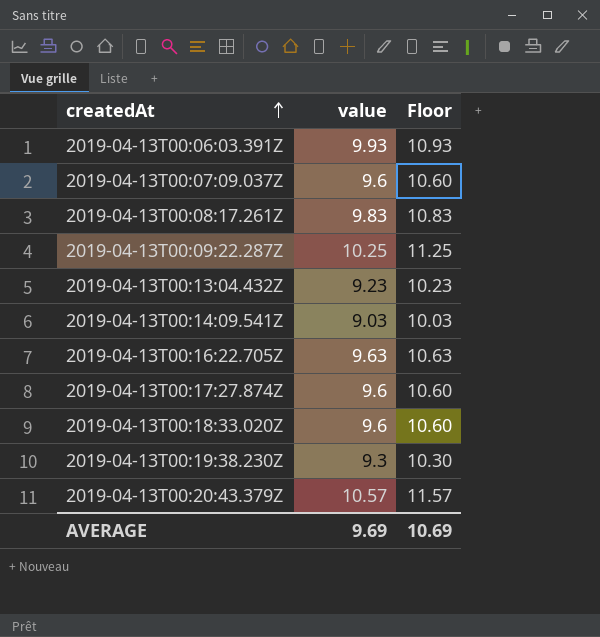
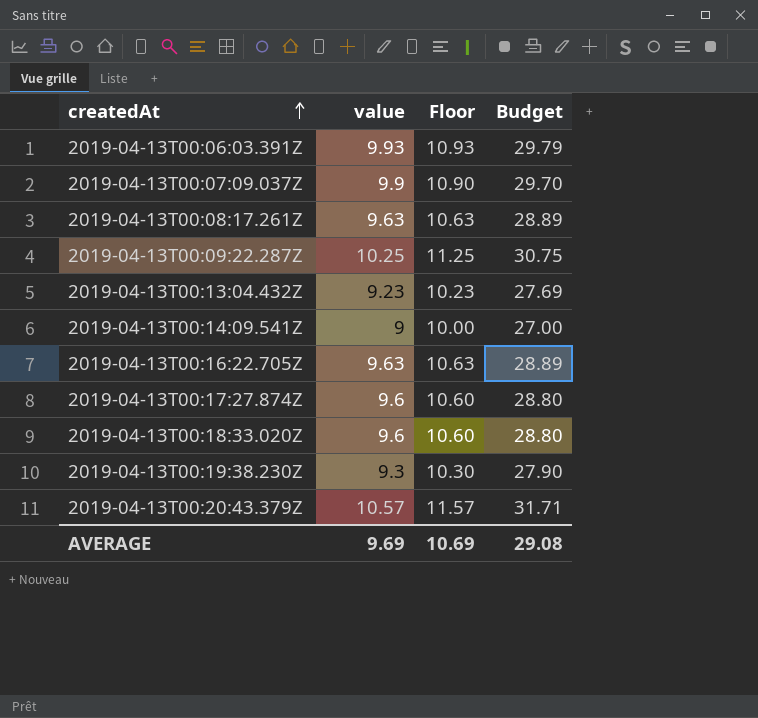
column Budget | formula: none -> [value] * 3
2019-04-13T00:07:09.037Z | value: 9.6 -> 9.9
2019-04-13T00:07:09.037Z | Floor: 10.60 -> 10.90
2019-04-13T00:08:17.261Z | value: 9.83 -> 9.63
2019-04-13T00:08:17.261Z | Floor: 10.83 -> 10.63
2019-04-13T00:14:09.541Z | value: 9.03 -> 9
2019-04-13T00:14:09.541Z | Floor: 10.03 -> 10.00

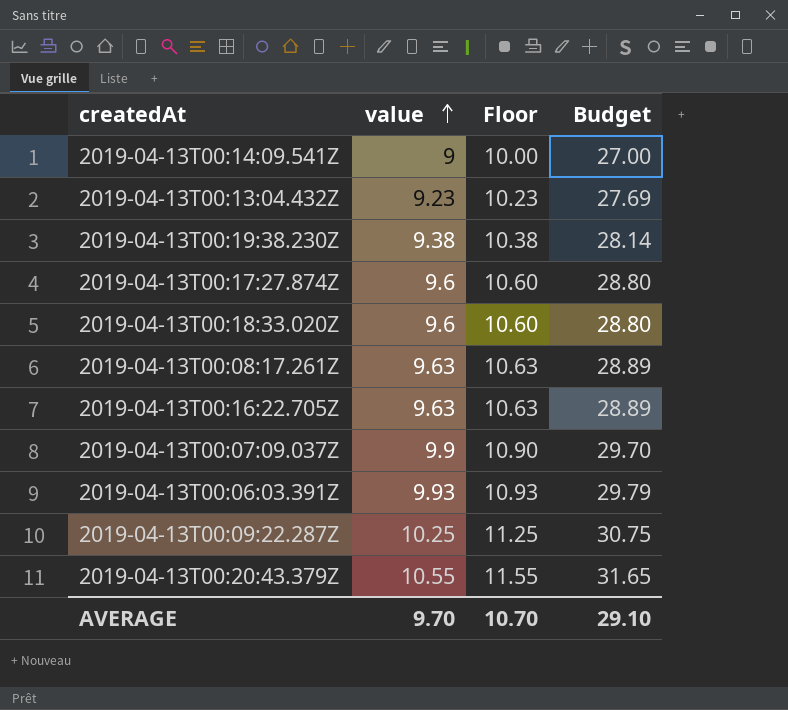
row order: createdAt ascending -> value ascending
2019-04-13T00:19:38.230Z | value: 9.3 -> 9.38
2019-04-13T00:19:38.230Z | Floor: 10.30 -> 10.38
2019-04-13T00:19:38.230Z | Budget: 27.90 -> 28.14
2019-04-13T00:20:43.379Z | value: 10.57 -> 10.55
2019-04-13T00:20:43.379Z | Floor: 11.57 -> 11.55
2019-04-13T00:20:43.379Z | Budget: 31.71 -> 31.65
AVERAGE | value: 9.69 -> 9.70
AVERAGE | Floor: 10.69 -> 10.70
AVERAGE | Budget: 29.08 -> 29.10

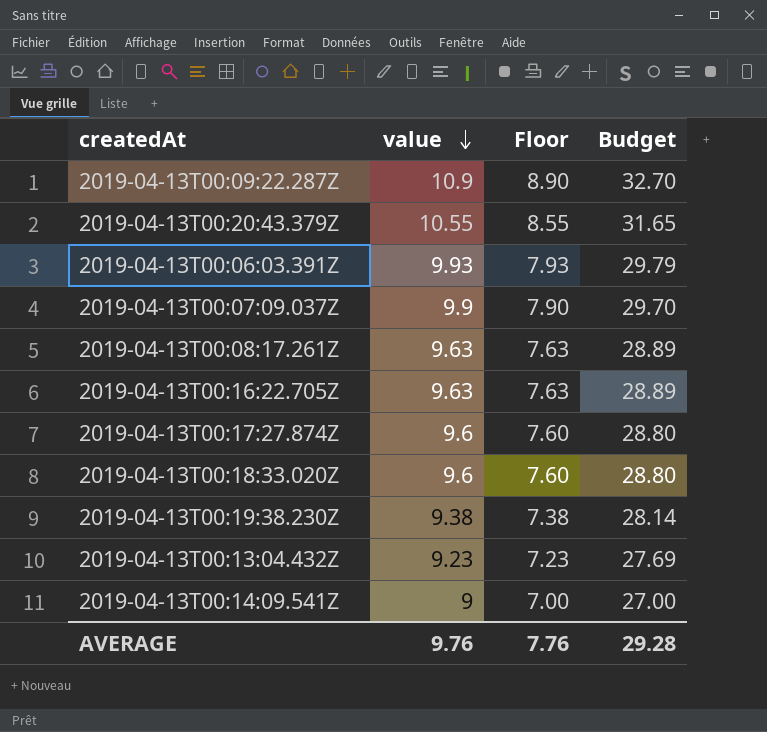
row order: value ascending -> value descending
column Floor | formula: [value] + 1 -> [value] - 2
2019-04-13T00:09:22.287Z | value: 10.25 -> 10.9
2019-04-13T00:09:22.287Z | Budget: 30.75 -> 32.70
AVERAGE | value: 9.70 -> 9.76
AVERAGE | Floor: 10.70 -> 7.76
AVERAGE | Budget: 29.10 -> 29.28

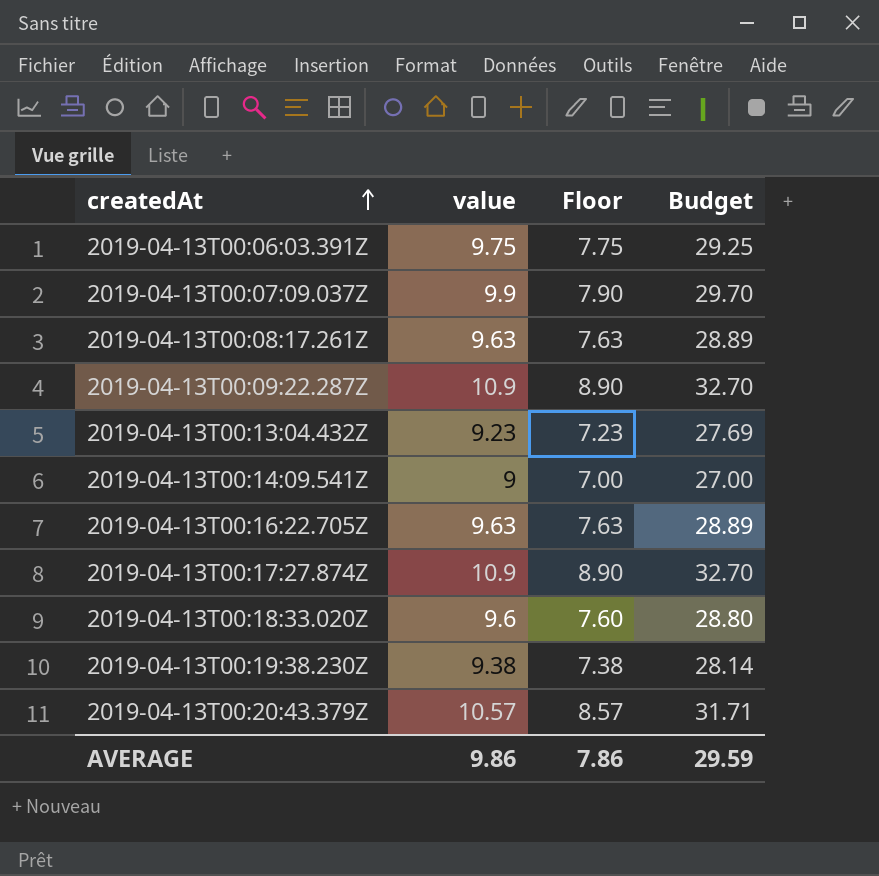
row order: value descending -> createdAt ascending
2019-04-13T00:06:03.391Z | value: 9.93 -> 9.75
2019-04-13T00:06:03.391Z | Floor: 7.93 -> 7.75
2019-04-13T00:06:03.391Z | Budget: 29.79 -> 29.25
2019-04-13T00:17:27.874Z | value: 9.6 -> 10.9
2019-04-13T00:17:27.874Z | Floor: 7.60 -> 8.90
2019-04-13T00:17:27.874Z | Budget: 28.80 -> 32.70
2019-04-13T00:20:43.379Z | value: 10.55 -> 10.57
2019-04-13T00:20:43.379Z | Floor: 8.55 -> 8.57
2019-04-13T00:20:43.379Z | Budget: 31.65 -> 31.71
AVERAGE | value: 9.76 -> 9.86
AVERAGE | Floor: 7.76 -> 7.86
AVERAGE | Budget: 29.28 -> 29.59

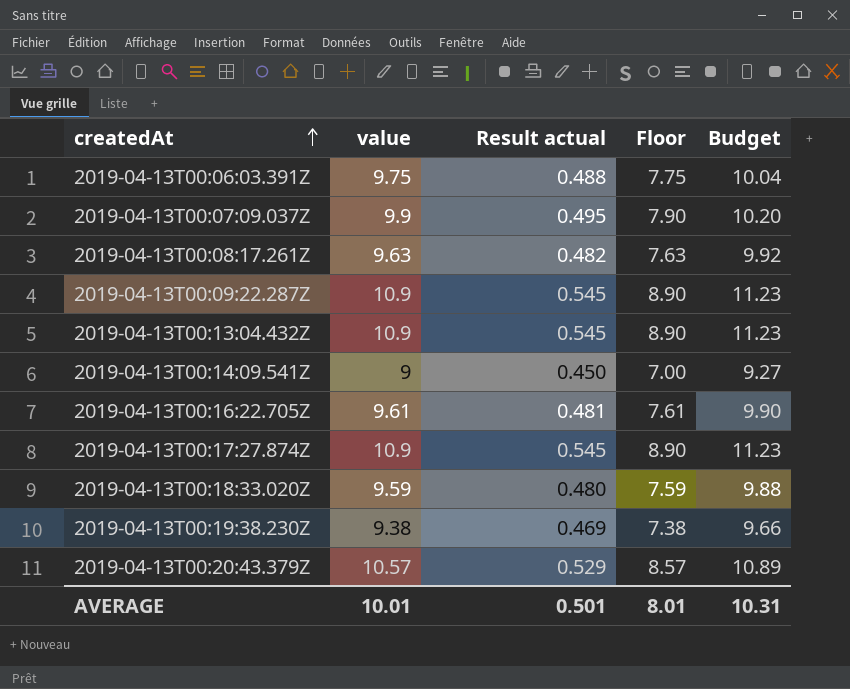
column Result actual | formula: none -> [value] * 0.05
column Budget | formula: [value] * 3 -> [value] * 1.03
2019-04-13T00:13:04.432Z | value: 9.23 -> 10.9
2019-04-13T00:13:04.432Z | Floor: 7.23 -> 8.90
2019-04-13T00:16:22.705Z | value: 9.63 -> 9.61
2019-04-13T00:16:22.705Z | Floor: 7.63 -> 7.61
2019-04-13T00:18:33.020Z | value: 9.6 -> 9.59
2019-04-13T00:18:33.020Z | Floor: 7.60 -> 7.59
AVERAGE | value: 9.86 -> 10.01
AVERAGE | Floor: 7.86 -> 8.01
AVERAGE | Budget: 29.59 -> 10.31

